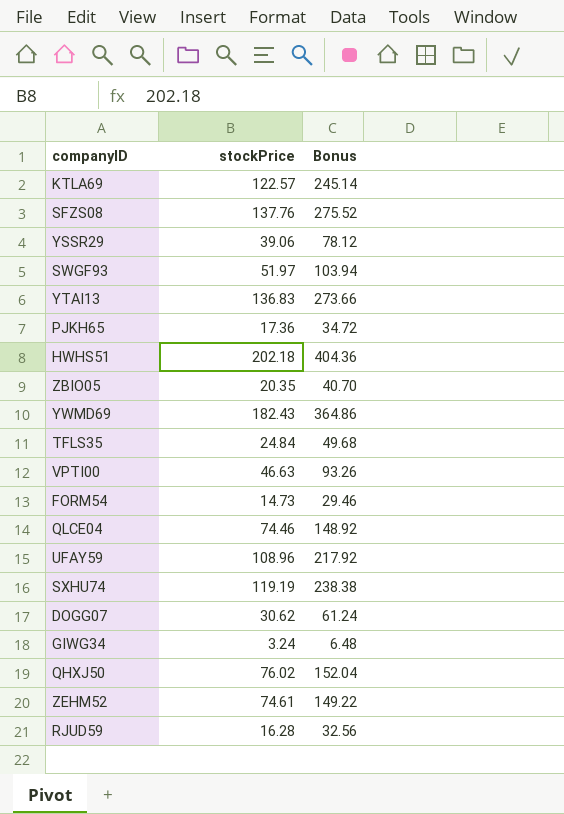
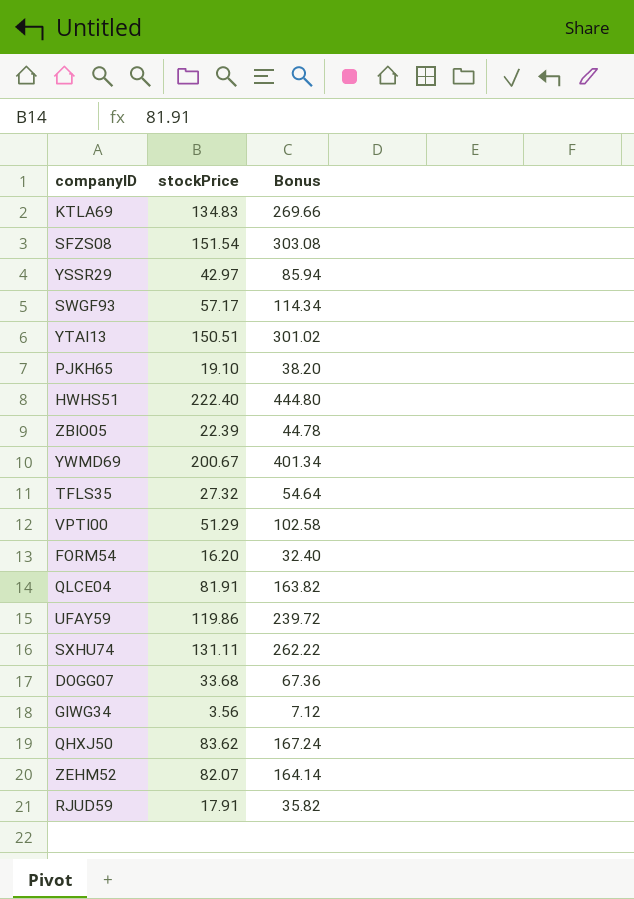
KTLA69 | stockPrice: 122.57 -> 134.83
KTLA69 | Bonus: 245.14 -> 269.66
SFZS08 | stockPrice: 137.76 -> 151.54
SFZS08 | Bonus: 275.52 -> 303.08
YSSR29 | stockPrice: 39.06 -> 42.97
YSSR29 | Bonus: 78.12 -> 85.94
SWGF93 | stockPrice: 51.97 -> 57.17
SWGF93 | Bonus: 103.94 -> 114.34
YTAI13 | stockPrice: 136.83 -> 150.51
YTAI13 | Bonus: 273.66 -> 301.02
PJKH65 | stockPrice: 17.36 -> 19.10
PJKH65 | Bonus: 34.72 -> 38.20
HWHS51 | stockPrice: 202.18 -> 222.40
HWHS51 | Bonus: 404.36 -> 444.80
ZBIO05 | stockPrice: 20.35 -> 22.39
ZBIO05 | Bonus: 40.70 -> 44.78
YWMD69 | stockPrice: 182.43 -> 200.67
YWMD69 | Bonus: 364.86 -> 401.34
TFLS35 | stockPrice: 24.84 -> 27.32
TFLS35 | Bonus: 49.68 -> 54.64
VPTI00 | stockPrice: 46.63 -> 51.29
VPTI00 | Bonus: 93.26 -> 102.58
FORM54 | stockPrice: 14.73 -> 16.20
FORM54 | Bonus: 29.46 -> 32.40
QLCE04 | stockPrice: 74.46 -> 81.91
QLCE04 | Bonus: 148.92 -> 163.82
UFAY59 | stockPrice: 108.96 -> 119.86
UFAY59 | Bonus: 217.92 -> 239.72
SXHU74 | stockPrice: 119.19 -> 131.11
SXHU74 | Bonus: 238.38 -> 262.22
DOGG07 | stockPrice: 30.62 -> 33.68
DOGG07 | Bonus: 61.24 -> 67.36
GIWG34 | stockPrice: 3.24 -> 3.56
GIWG34 | Bonus: 6.48 -> 7.12
QHXJ50 | stockPrice: 76.02 -> 83.62
QHXJ50 | Bonus: 152.04 -> 167.24
ZEHM52 | stockPrice: 74.61 -> 82.07
ZEHM52 | Bonus: 149.22 -> 164.14
RJUD59 | stockPrice: 16.28 -> 17.91
RJUD59 | Bonus: 32.56 -> 35.82

